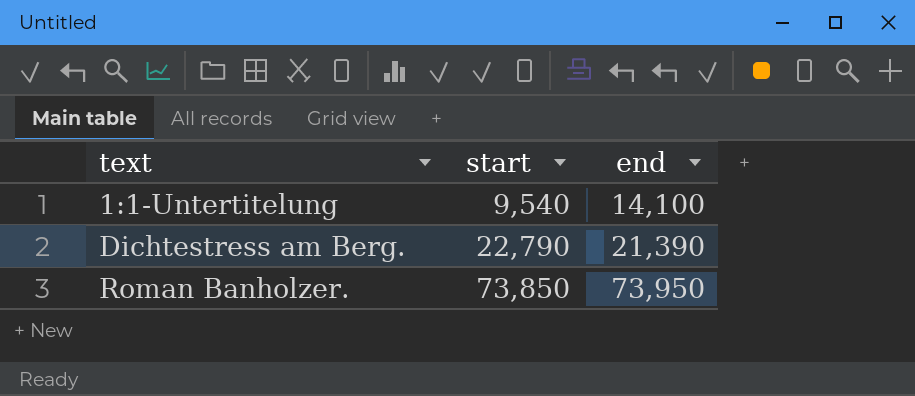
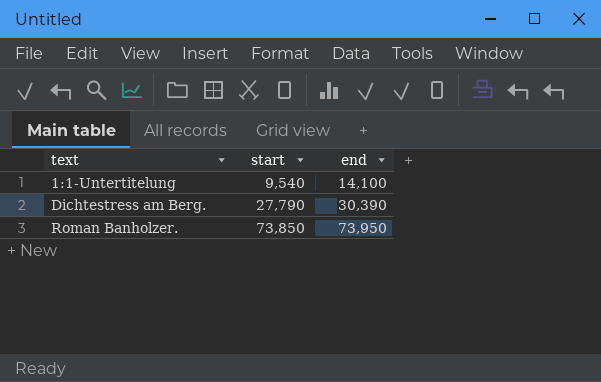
Dichtestress am Berg. | start: 22,790 -> 27,790
Dichtestress am Berg. | end: 21,390 -> 30,390

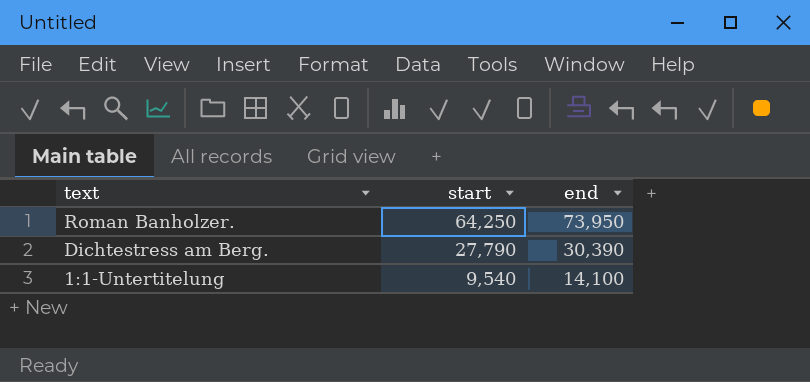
row order: text ascending -> text descending
Roman Banholzer. | start: 73,850 -> 64,250

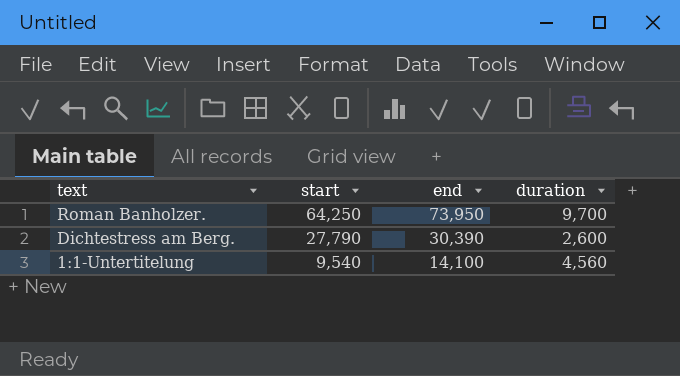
column duration | formula: none -> [end] - [start]

